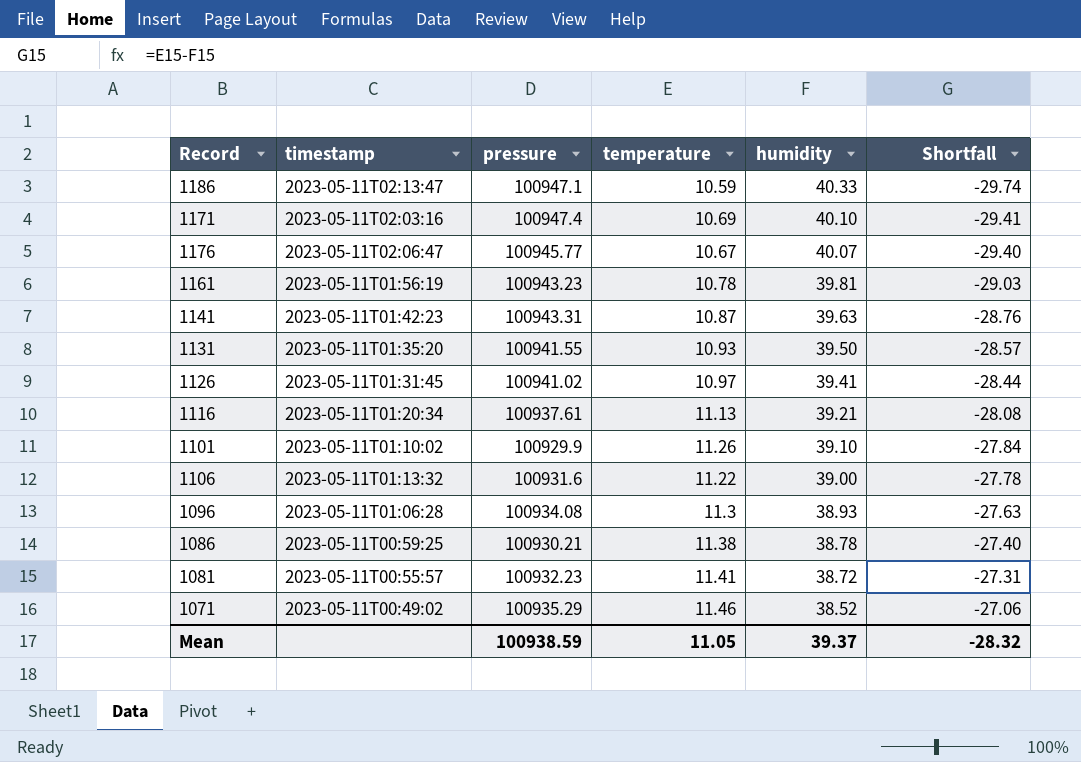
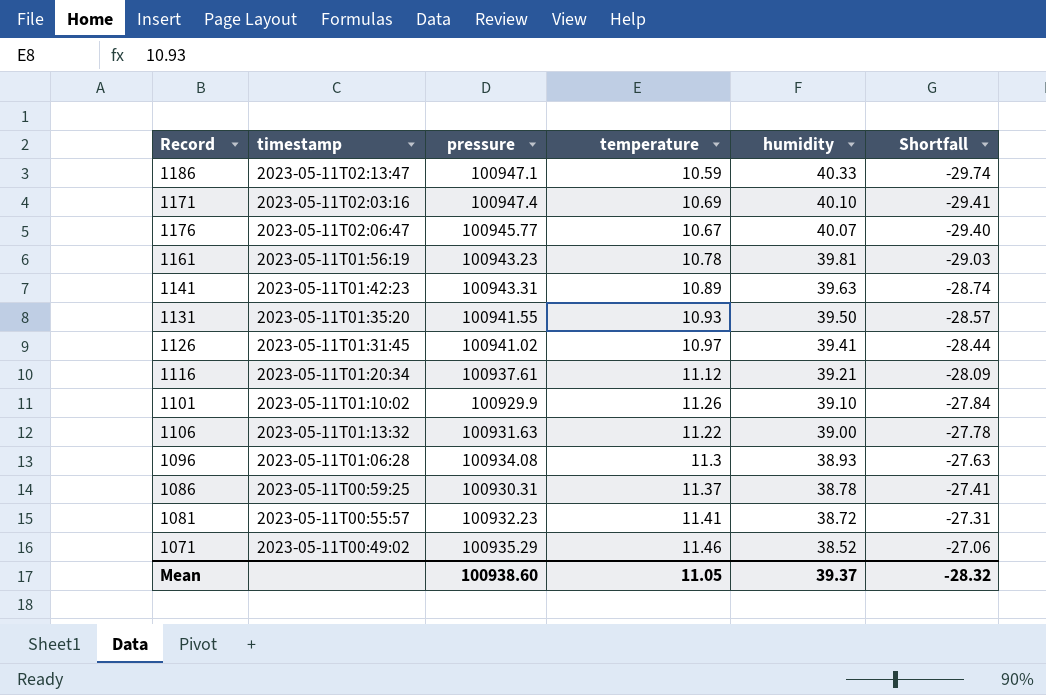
1141 | temperature: 10.87 -> 10.89
1141 | Shortfall: -28.76 -> -28.74
1116 | temperature: 11.13 -> 11.12
1116 | Shortfall: -28.08 -> -28.09
1106 | pressure: 100931.6 -> 100931.63
1086 | pressure: 100930.21 -> 100930.31
1086 | temperature: 11.38 -> 11.37
1086 | Shortfall: -27.40 -> -27.41
Mean | pressure: 100938.59 -> 100938.60

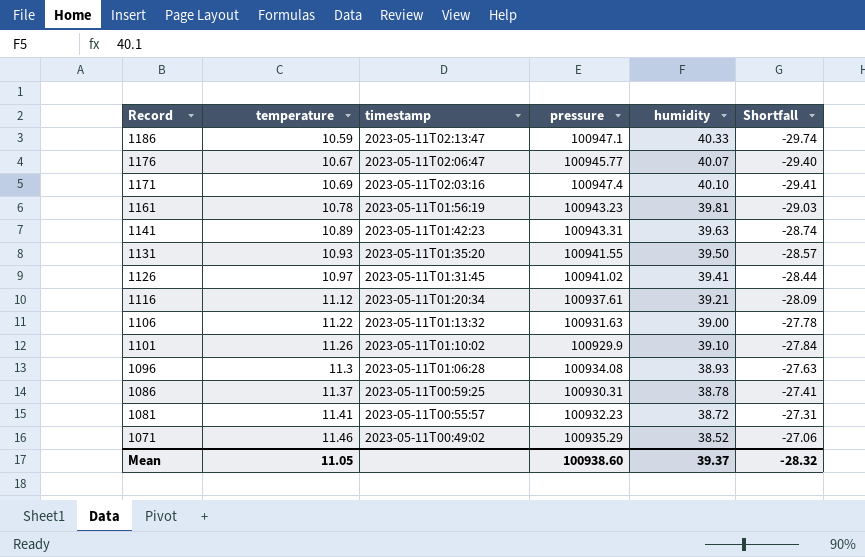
row order: humidity descending -> Record descending
column temperature | position: 4 -> 2

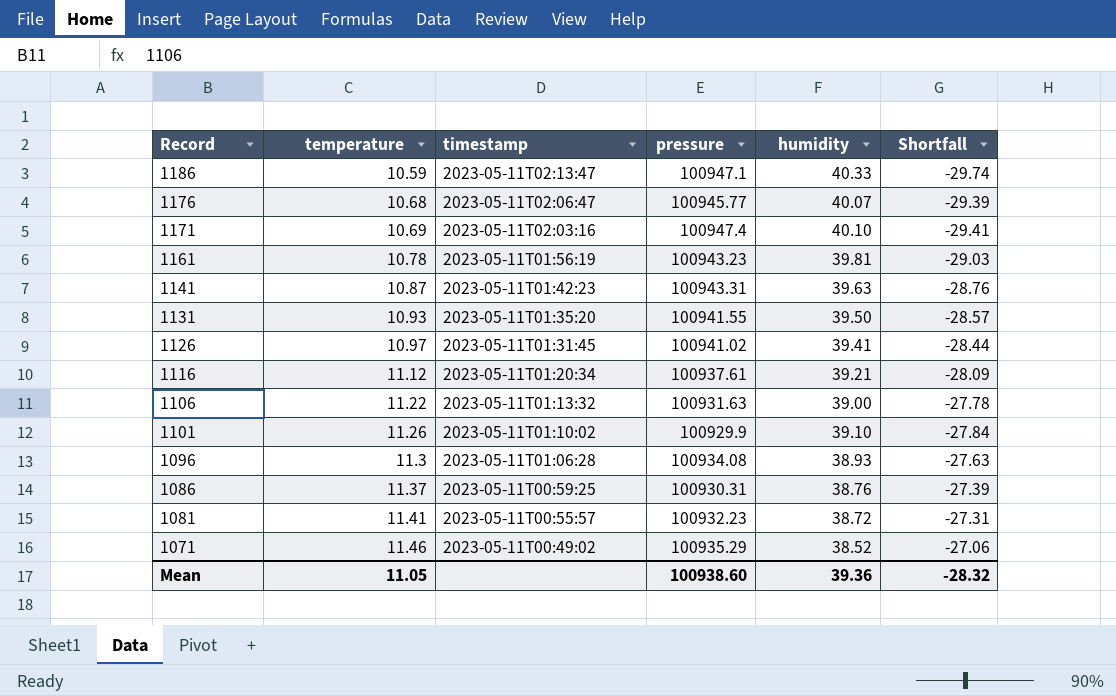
1176 | temperature: 10.67 -> 10.68
1176 | Shortfall: -29.40 -> -29.39
1141 | temperature: 10.89 -> 10.87
1141 | Shortfall: -28.74 -> -28.76
1086 | humidity: 38.78 -> 38.76
1086 | Shortfall: -27.41 -> -27.39
Mean | humidity: 39.37 -> 39.36

